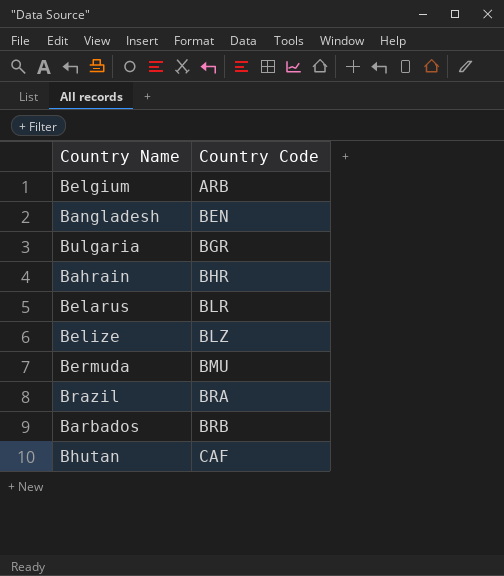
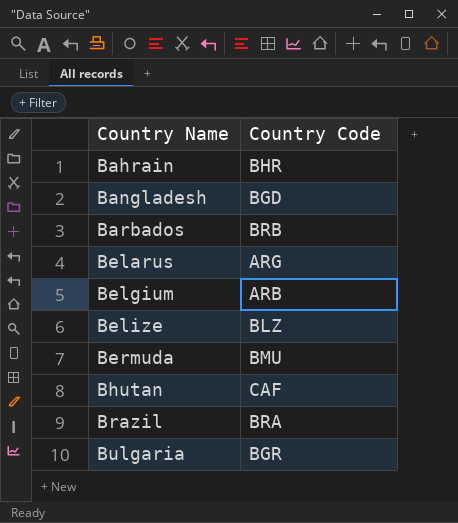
row order: Country Code ascending -> Country Name ascending
Bangladesh | Country Code: BEN -> BGD
Belarus | Country Code: BLR -> ARG

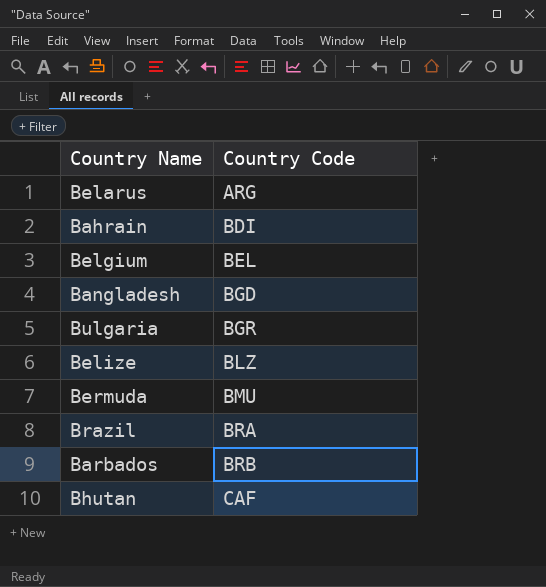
row order: Country Name ascending -> Country Code ascending
Bahrain | Country Code: BHR -> BDI
Belgium | Country Code: ARB -> BEL

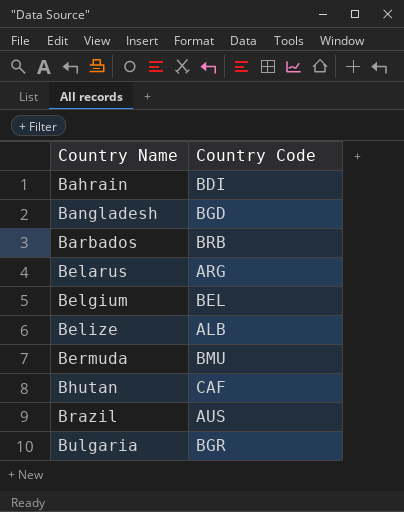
row order: Country Code ascending -> Country Name ascending
Belize | Country Code: BLZ -> ALB
Brazil | Country Code: BRA -> AUS

